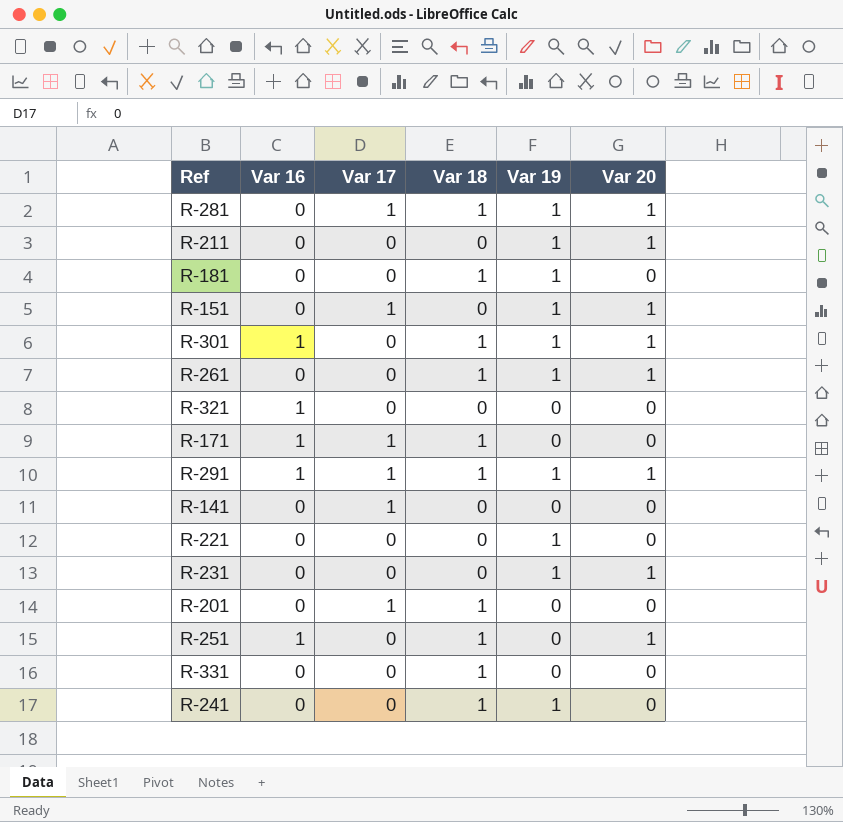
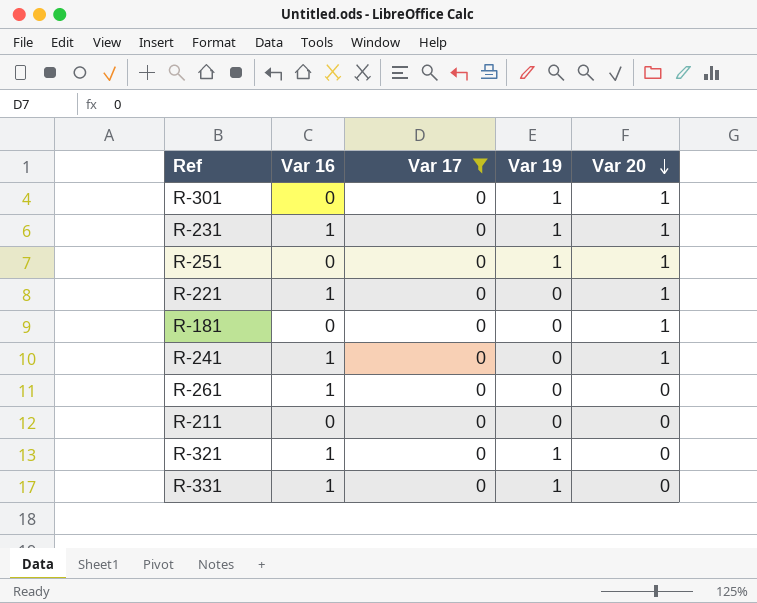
filter: none -> Var 17 = 0
row order: none -> Var 20 descending
column Var 18 | position: 4 -> none
R-301 | Var 16: 1 -> 0
R-231 | Var 16: 0 -> 1
R-251 | Var 16: 1 -> 0
R-251 | Var 19: 0 -> 1
R-221 | Var 16: 0 -> 1
R-221 | Var 19: 1 -> 0
R-221 | Var 20: 0 -> 1
R-181 | Var 19: 1 -> 0
R-181 | Var 20: 0 -> 1
R-241 | Var 16: 0 -> 1
R-241 | Var 19: 1 -> 0
R-241 | Var 20: 0 -> 1
R-261 | Var 16: 0 -> 1
R-261 | Var 19: 1 -> 0
R-261 | Var 20: 1 -> 0
R-211 | Var 19: 1 -> 0
R-211 | Var 20: 1 -> 0
R-321 | Var 19: 0 -> 1
R-331 | Var 16: 0 -> 1
R-331 | Var 19: 0 -> 1

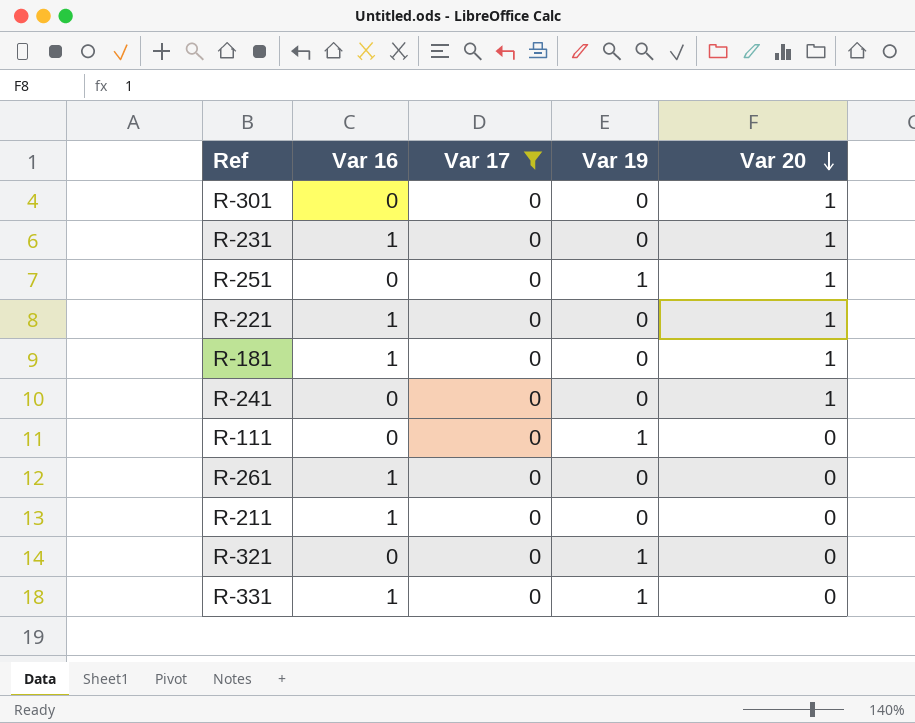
R-301 | Var 19: 1 -> 0
R-231 | Var 19: 1 -> 0
R-181 | Var 16: 0 -> 1
R-241 | Var 16: 1 -> 0
row R-111: none -> 0 | 0 | 1 | 0
R-211 | Var 16: 0 -> 1
R-321 | Var 16: 1 -> 0

